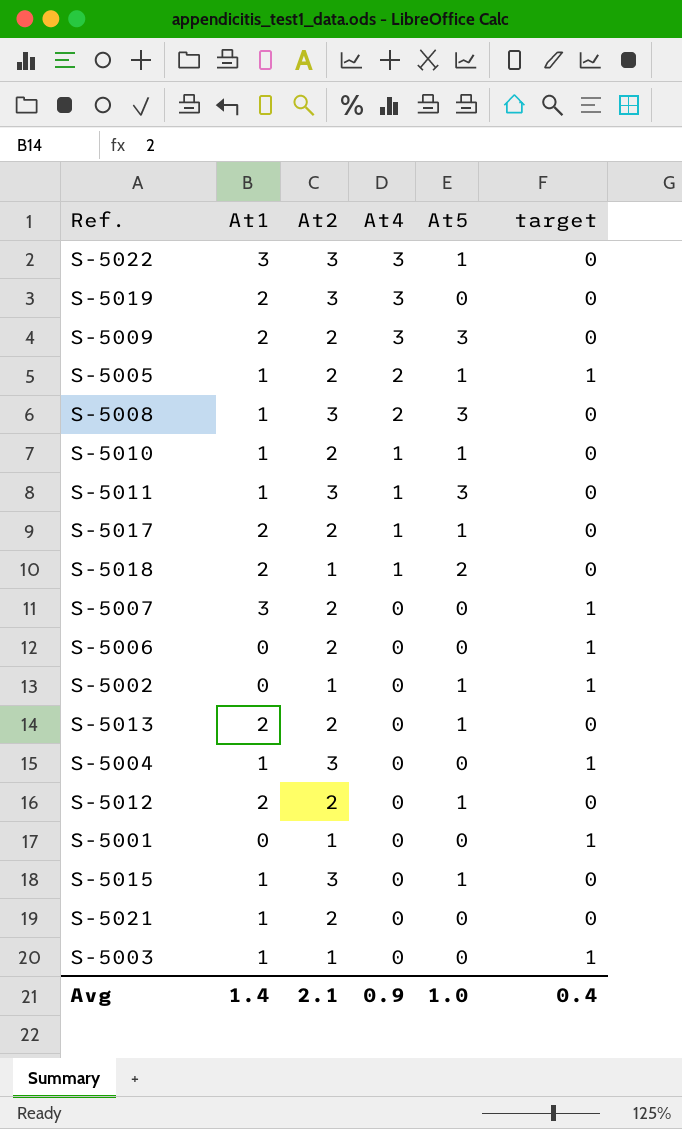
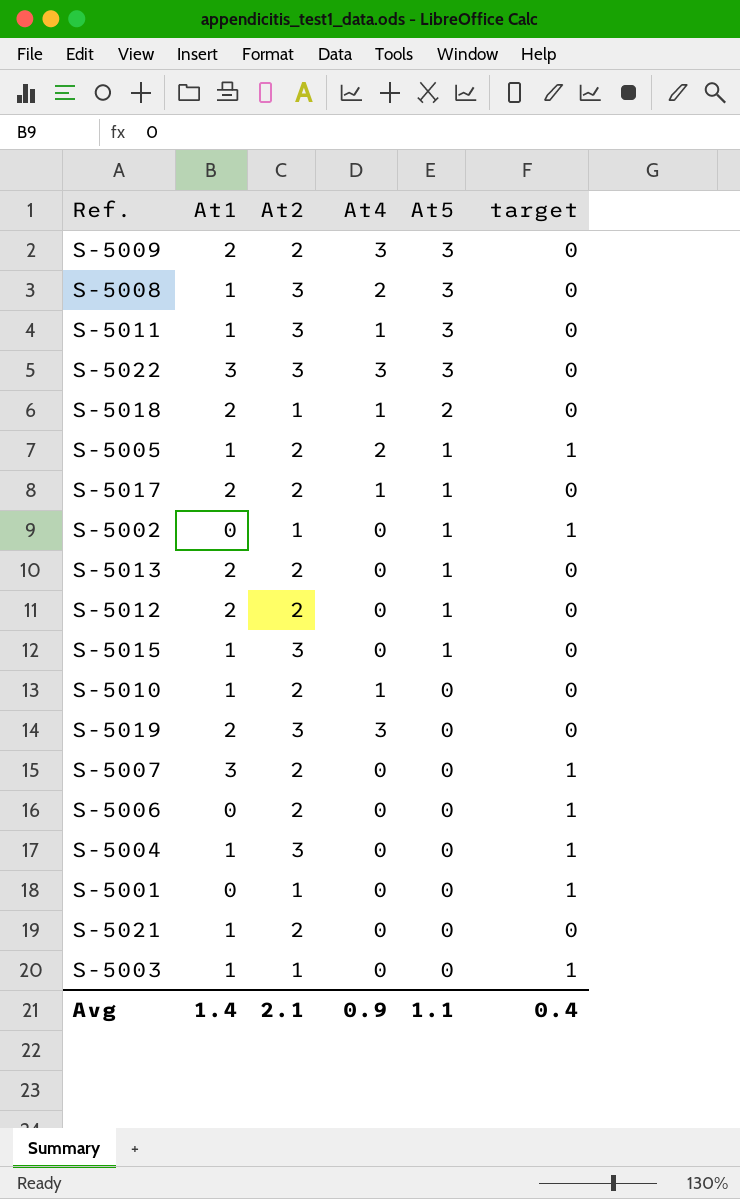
row order: At4 descending -> At5 descending
S-5022 | At5: 1 -> 3
S-5010 | At5: 1 -> 0
Avg | At5: 1.0 -> 1.1

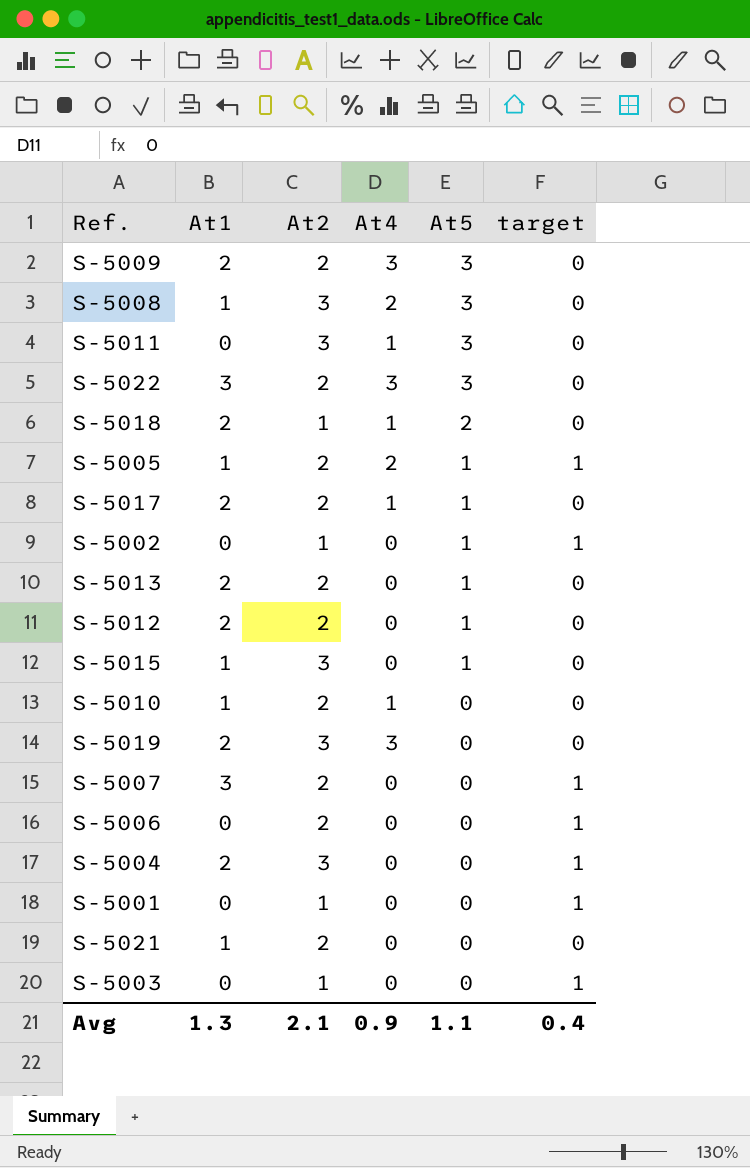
S-5011 | At1: 1 -> 0
S-5022 | At2: 3 -> 2
S-5004 | At1: 1 -> 2
S-5003 | At1: 1 -> 0
Avg | At1: 1.4 -> 1.3

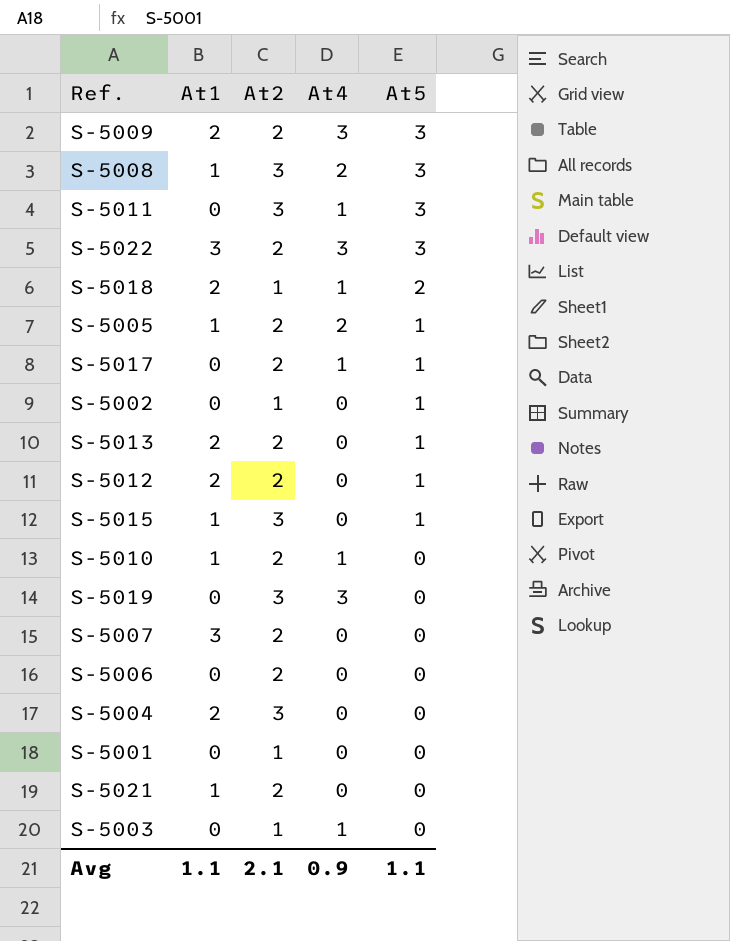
column target | position: 6 -> none
S-5017 | At1: 2 -> 0
S-5019 | At1: 2 -> 0
S-5003 | At4: 0 -> 1
Avg | At1: 1.3 -> 1.1

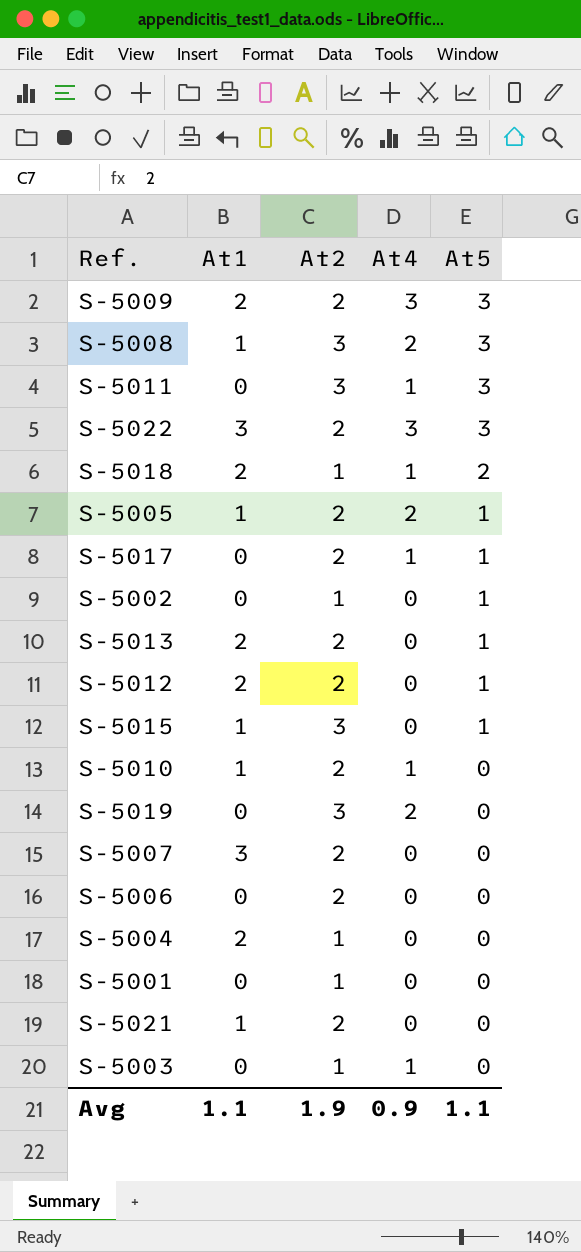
S-5019 | At4: 3 -> 2
S-5004 | At2: 3 -> 1
Avg | At2: 2.1 -> 1.9

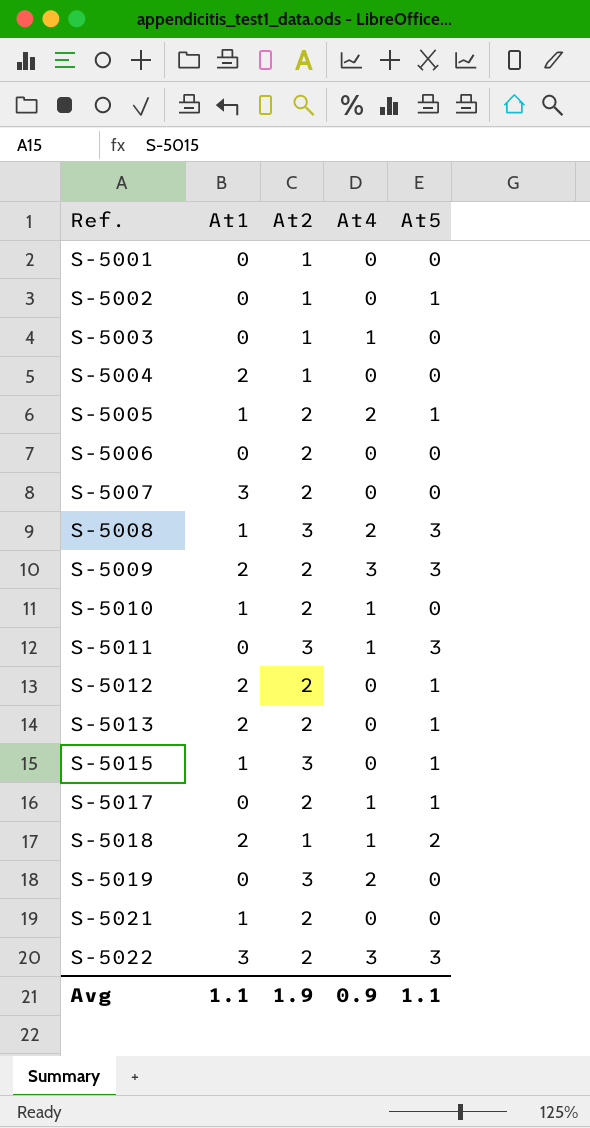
row order: At5 descending -> Ref. ascending

